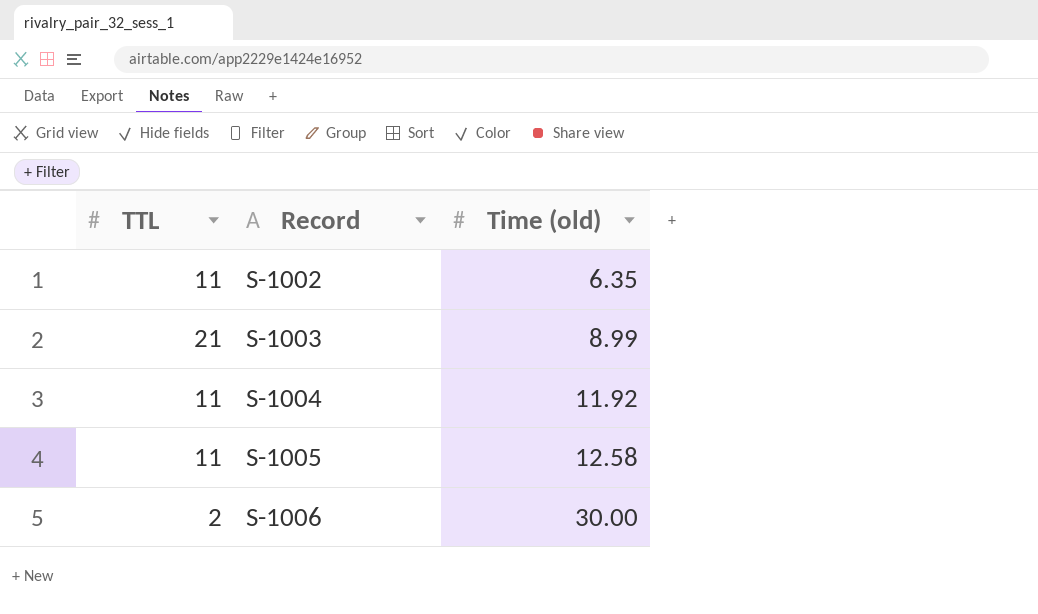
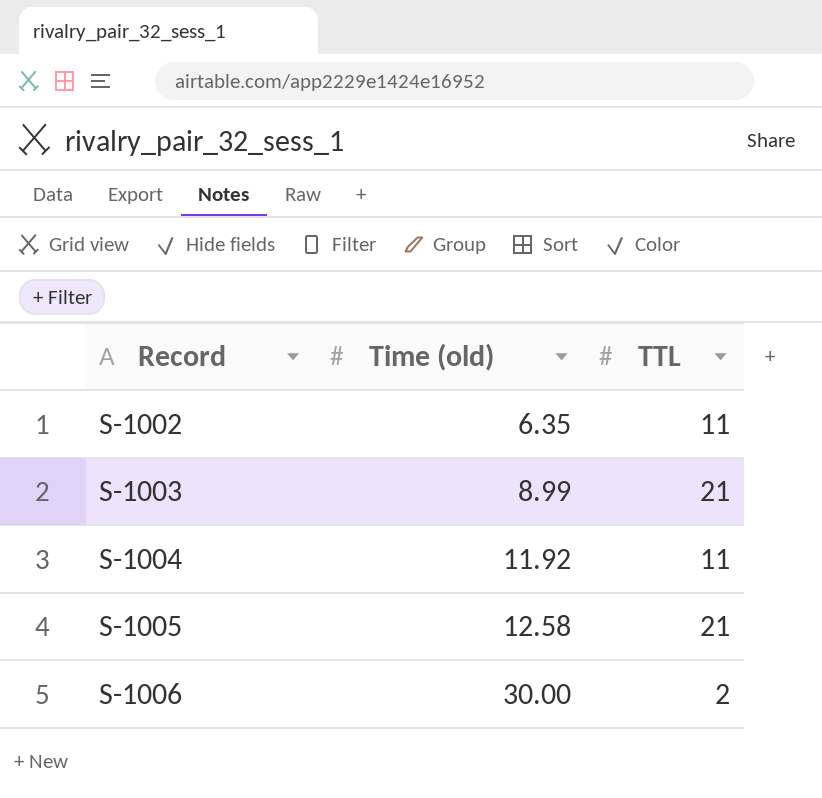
column TTL | position: 1 -> 3
S-1005 | TTL: 11 -> 21

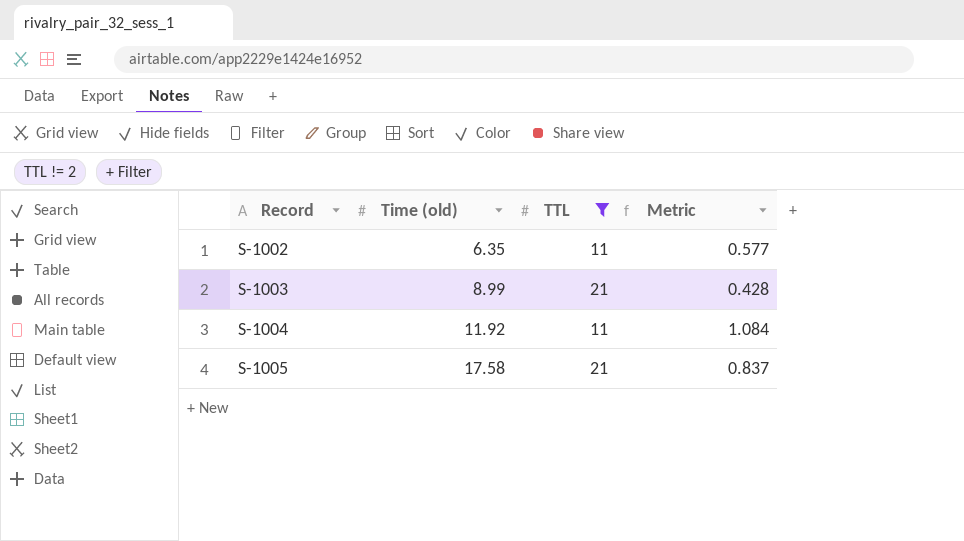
filter: none -> TTL != 2
column Metric | formula: none -> [Time (old)] / [TTL]
S-1005 | Time (old): 12.58 -> 17.58

